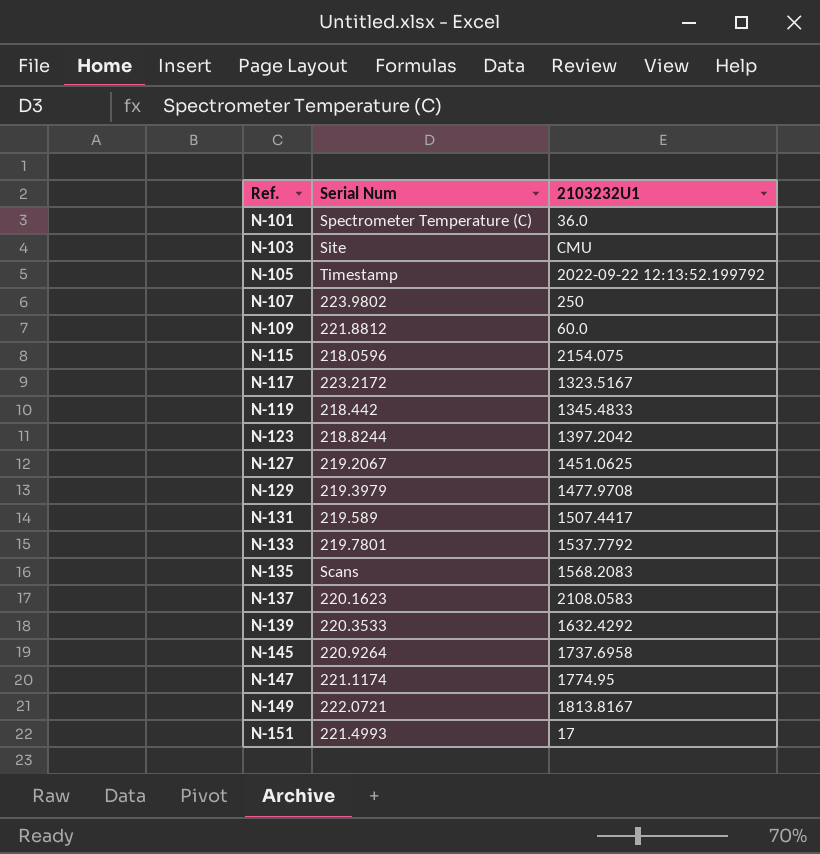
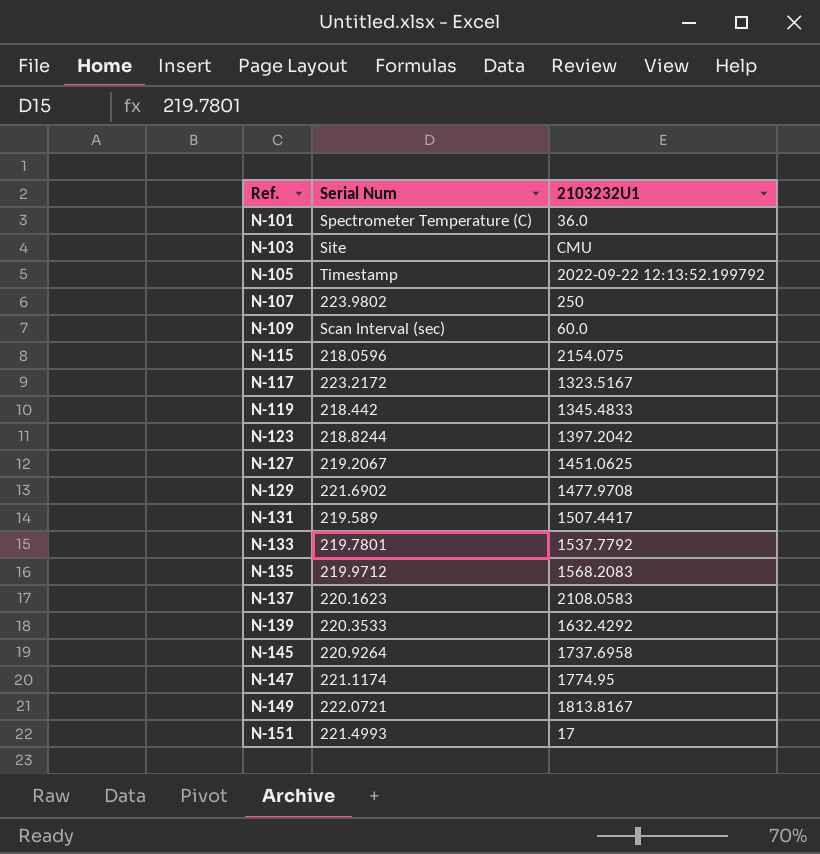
N-109 | Serial Num: 221.8812 -> Scan Interval (sec)
N-129 | Serial Num: 219.3979 -> 221.6902
N-135 | Serial Num: Scans -> 219.9712

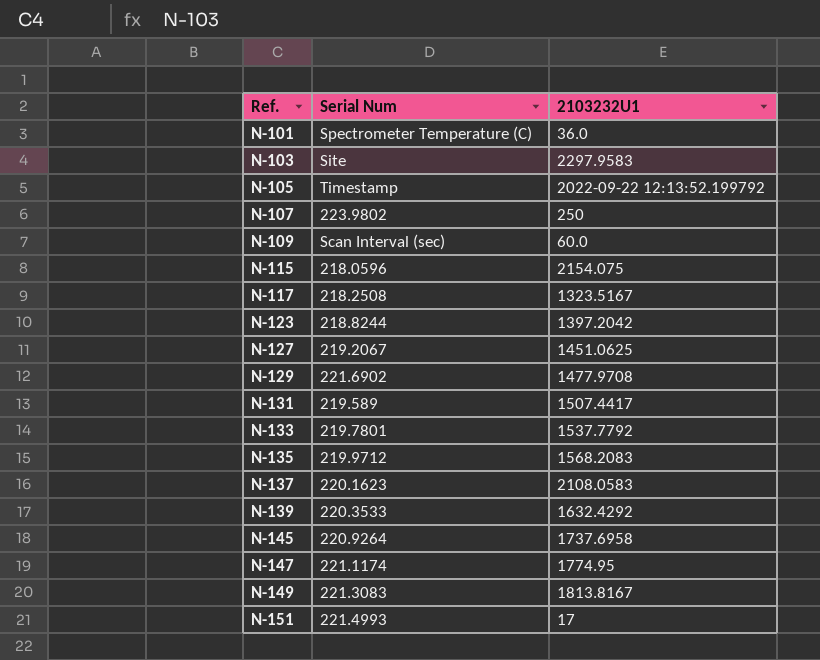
row N-119: 218.442 | 1345.4833 -> none
N-103 | 2103232U1: CMU -> 2297.9583
N-117 | Serial Num: 223.2172 -> 218.2508
N-149 | Serial Num: 222.0721 -> 221.3083

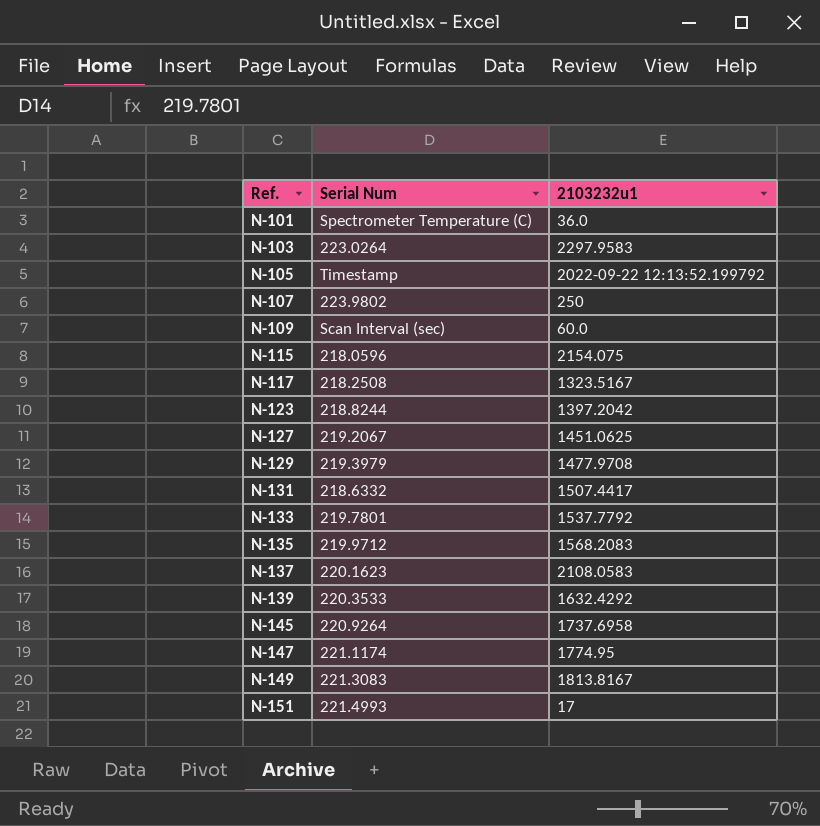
column name: 2103232U1 -> 2103232u1
N-103 | Serial Num: Site -> 223.0264
N-129 | Serial Num: 221.6902 -> 219.3979
N-131 | Serial Num: 219.589 -> 218.6332

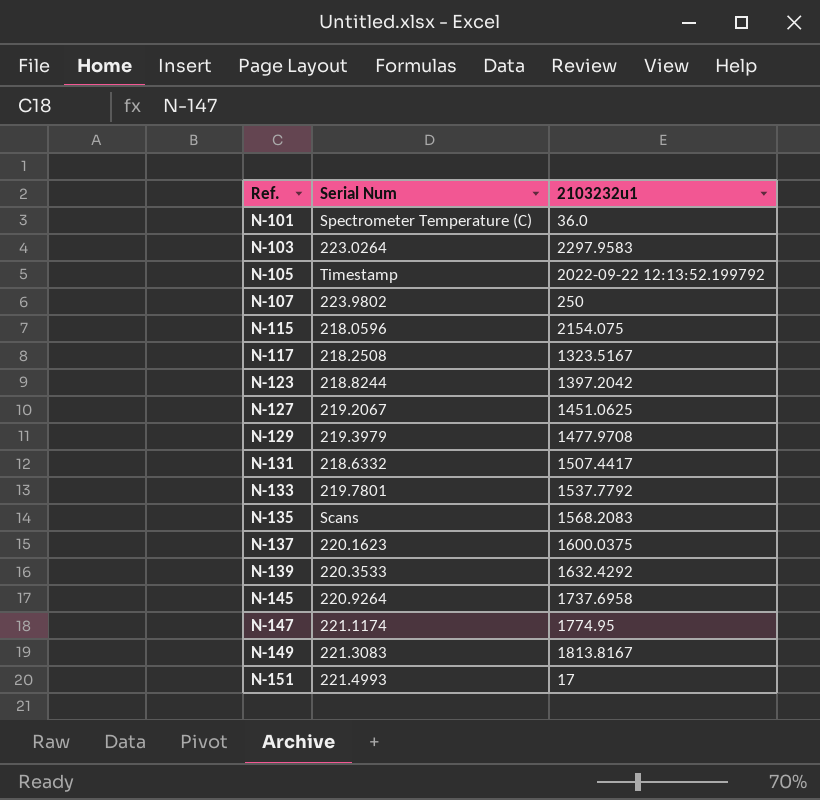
row N-109: Scan Interval (sec) | 60.0 -> none
N-135 | Serial Num: 219.9712 -> Scans
N-137 | 2103232u1: 2108.0583 -> 1600.0375

